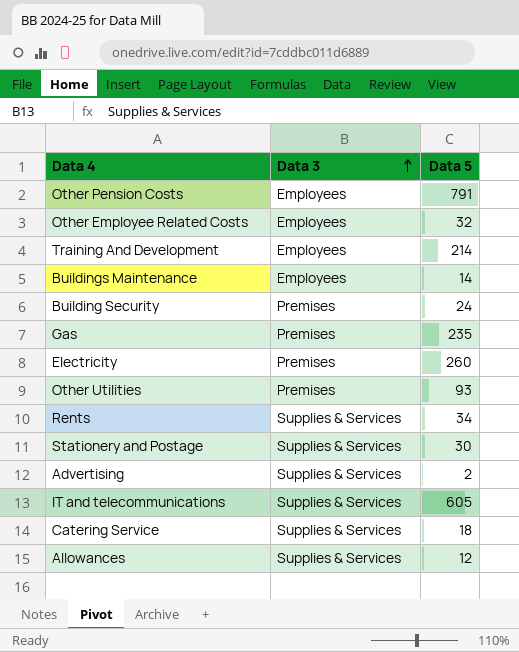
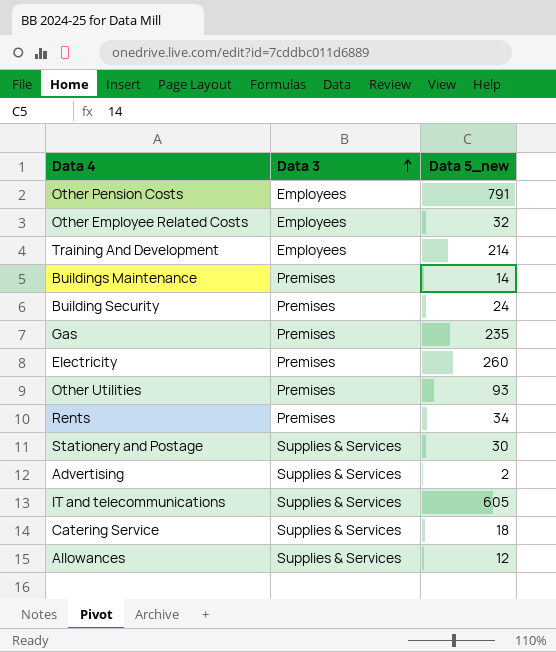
column name: Data 5 -> Data 5_new
Buildings Maintenance | Data 3: Employees -> Premises
Rents | Data 3: Supplies & Services -> Premises

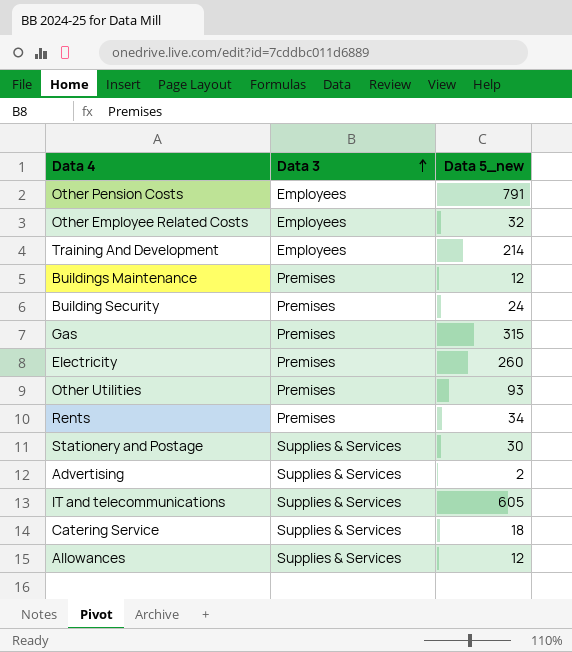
Buildings Maintenance | Data 5_new: 14 -> 12
Gas | Data 5_new: 235 -> 315

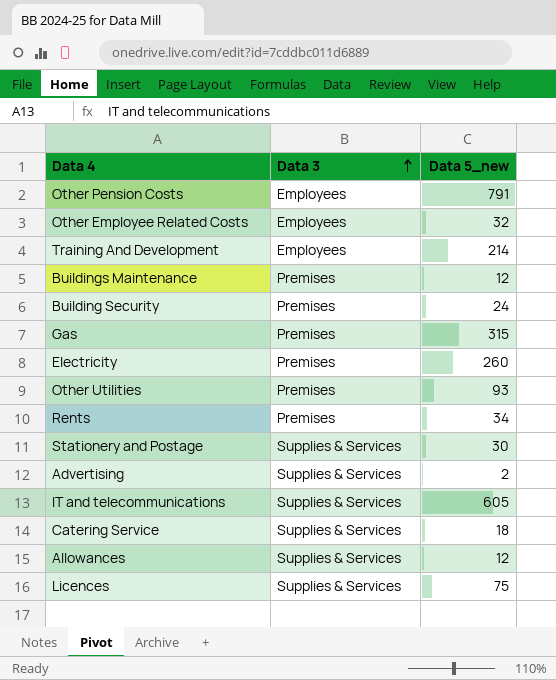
row Licences: none -> Supplies & Services | 75

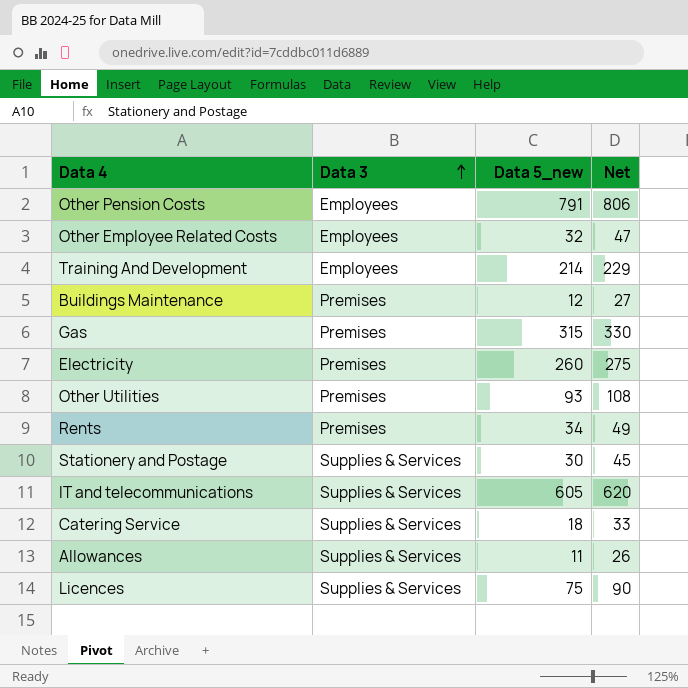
column Net | formula: none -> [Data 5_new] + 15
row Building Security: Premises | 24 -> none
row Advertising: Supplies & Services | 2 -> none
Allowances | Data 5_new: 12 -> 11

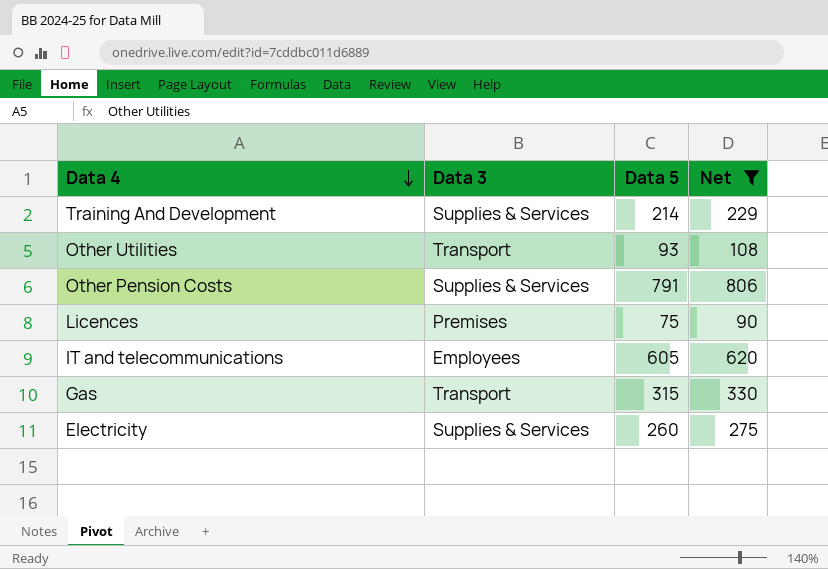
filter: none -> Net >= 90
row order: Data 3 ascending -> Data 4 descending
column name: Data 5_new -> Data 5
Training And Development | Data 3: Employees -> Supplies & Services
Other Utilities | Data 3: Premises -> Transport
Other Pension Costs | Data 3: Employees -> Supplies & Services
Licences | Data 3: Supplies & Services -> Premises
IT and telecommunications | Data 3: Supplies & Services -> Employees
Gas | Data 3: Premises -> Transport
Electricity | Data 3: Premises -> Supplies & Services

